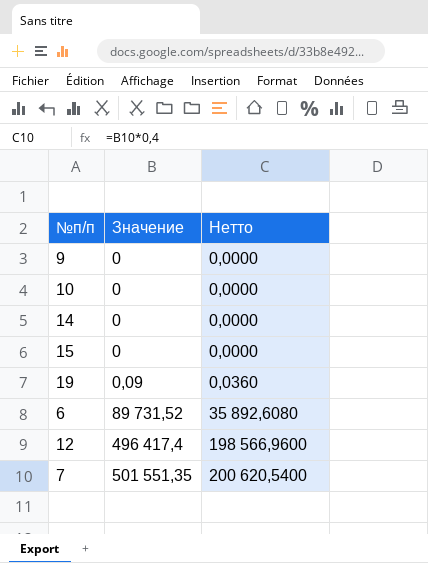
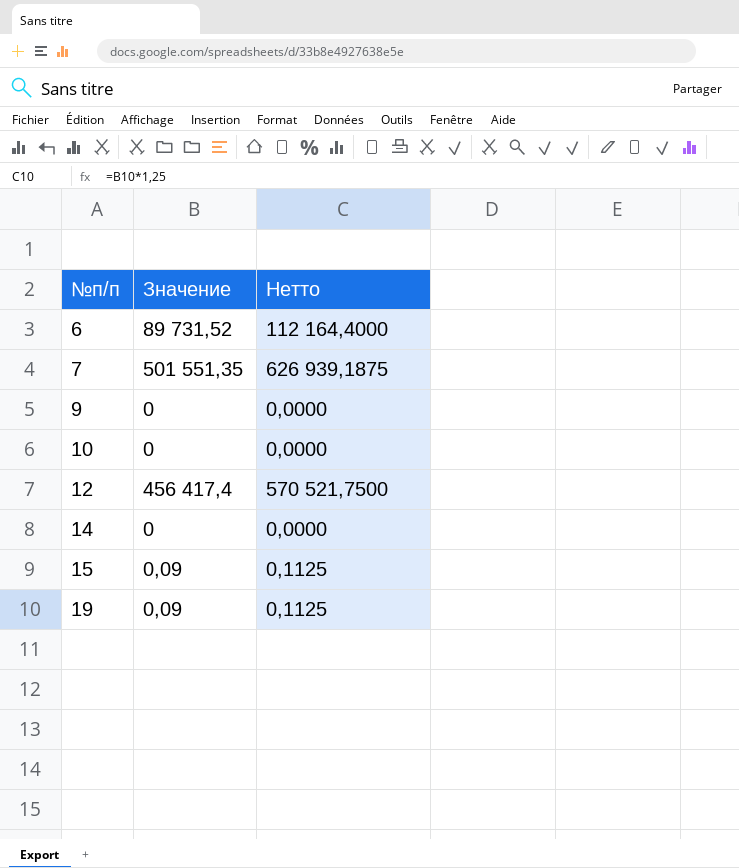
row order: Значение ascending -> №п/п ascending
column Нетто | formula: [Значение] * 0,4 -> [Значение] * 1,25
12 | Значение: 496 417,4 -> 456 417,4
15 | Значение: 0 -> 0,09

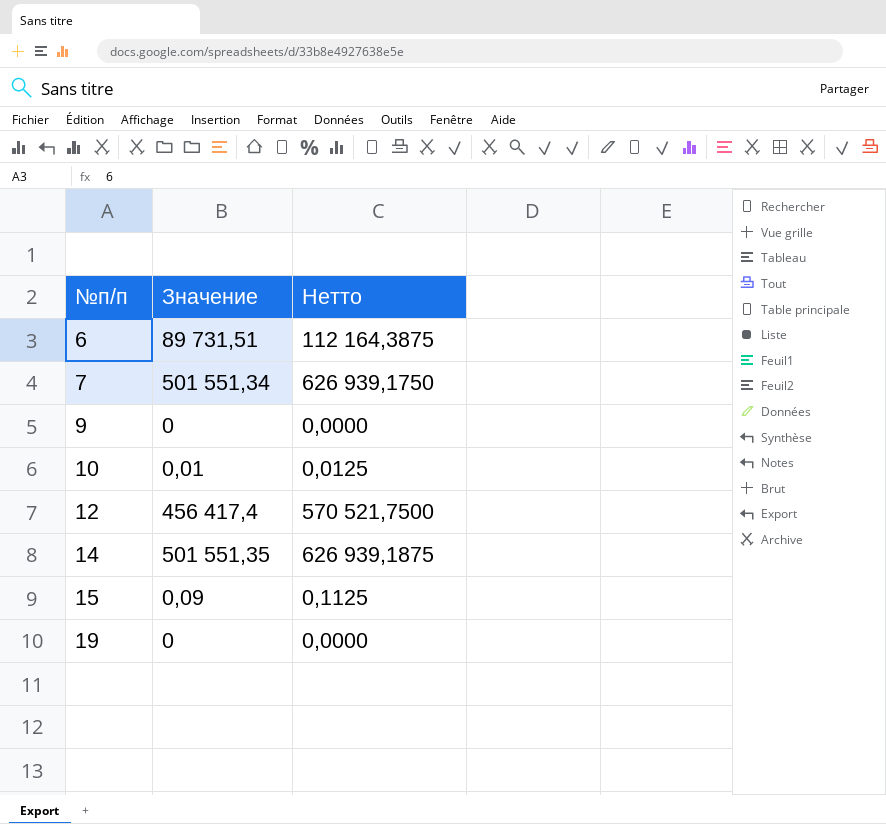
6 | Значение: 89 731,52 -> 89 731,51
6 | Нетто: 112 164,4000 -> 112 164,3875
7 | Значение: 501 551,35 -> 501 551,34
7 | Нетто: 626 939,1875 -> 626 939,1750
10 | Значение: 0 -> 0,01
10 | Нетто: 0,0000 -> 0,0125
14 | Значение: 0 -> 501 551,35
14 | Нетто: 0,0000 -> 626 939,1875
19 | Значение: 0,09 -> 0
19 | Нетто: 0,1125 -> 0,0000

